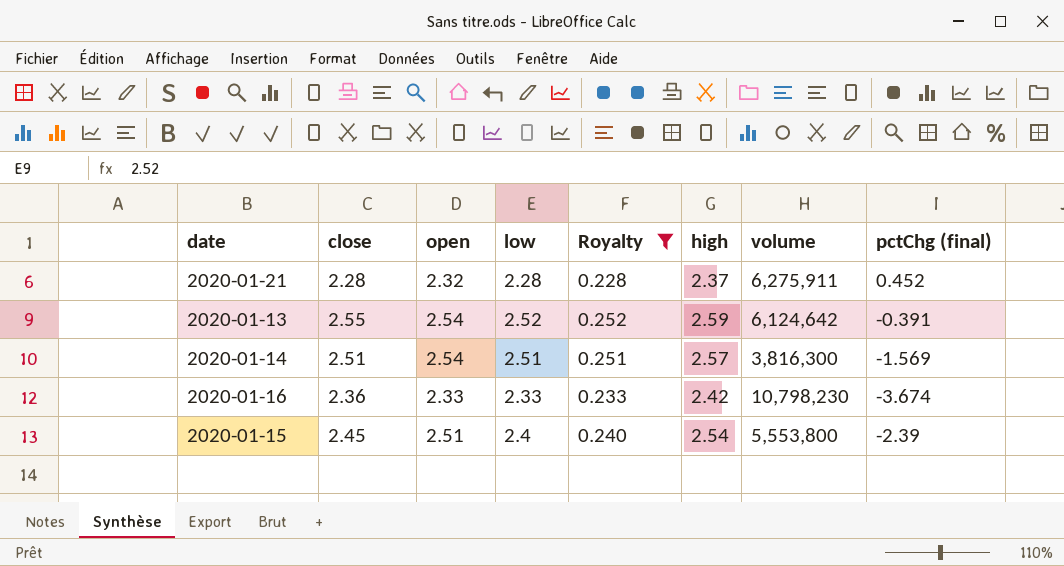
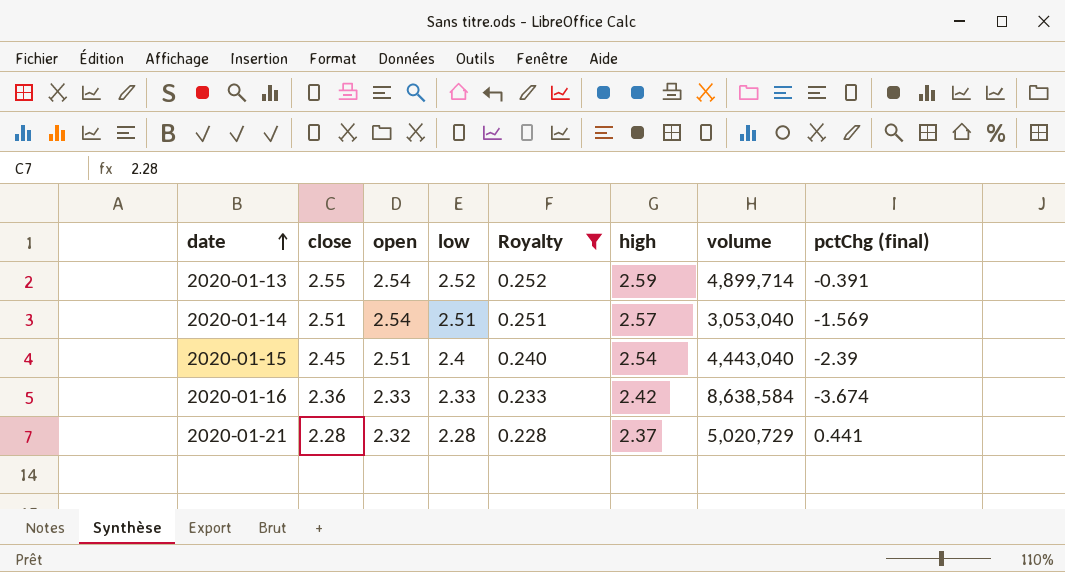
row order: none -> date ascending
2020-01-13 | volume: 6,124,642 -> 4,899,714
2020-01-14 | volume: 3,816,300 -> 3,053,040
2020-01-15 | volume: 5,553,800 -> 4,443,040
2020-01-16 | volume: 10,798,230 -> 8,638,584
2020-01-21 | volume: 6,275,911 -> 5,020,729
2020-01-21 | pctChg (final): 0.452 -> 0.441

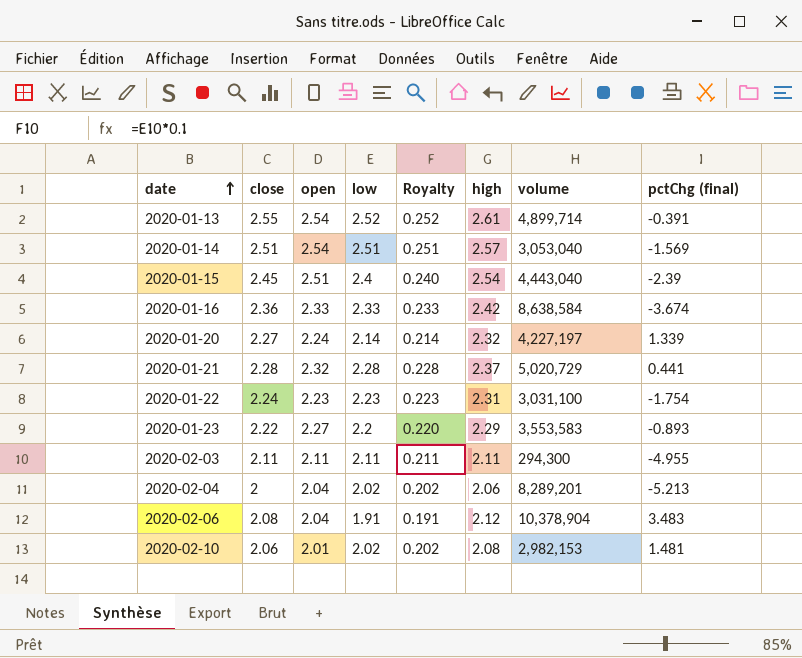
filter: Royalty >= 0.228 -> none
2020-01-13 | high: 2.59 -> 2.61

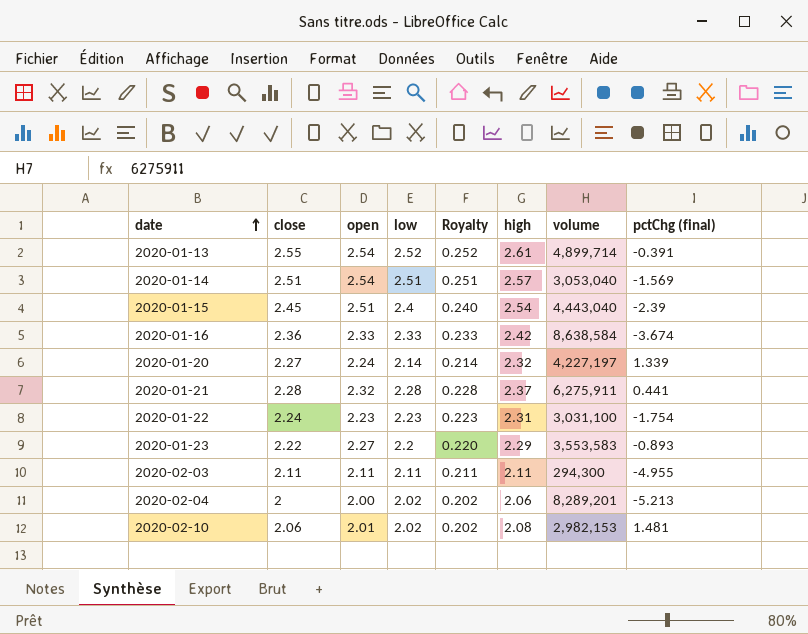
row 2020-02-06: 2.08 | 2.04 | 1.91 | 0.191 | 2.12 | 10,378,904 | 3.483 -> none
2020-01-21 | volume: 5,020,729 -> 6,275,911
2020-02-04 | open: 2.04 -> 2.00

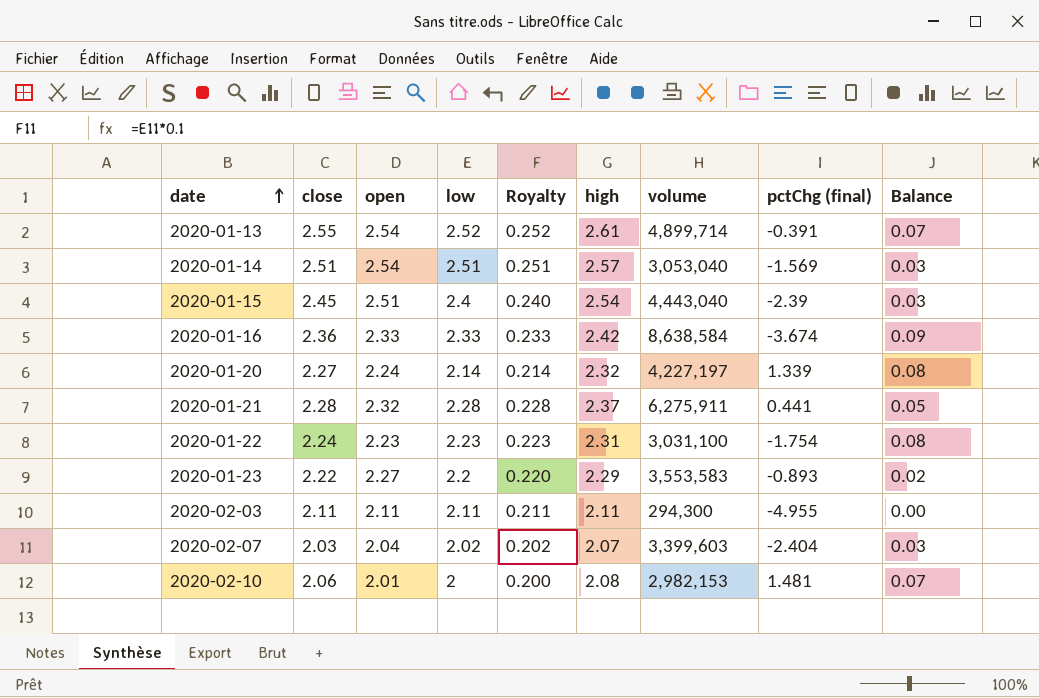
column Balance | formula: none -> [high] - [open]
row 2020-02-04: 2 | 2.00 | 2.02 | 0.202 | 2.06 | 8,289,201 | -5.213 -> none
row 2020-02-07: none -> 2.03 | 2.04 | 2.02 | 0.202 | 2.07 | 3,399,603 | -2.404 | 0.03
2020-02-10 | low: 2.02 -> 2
2020-02-10 | Royalty: 0.202 -> 0.200

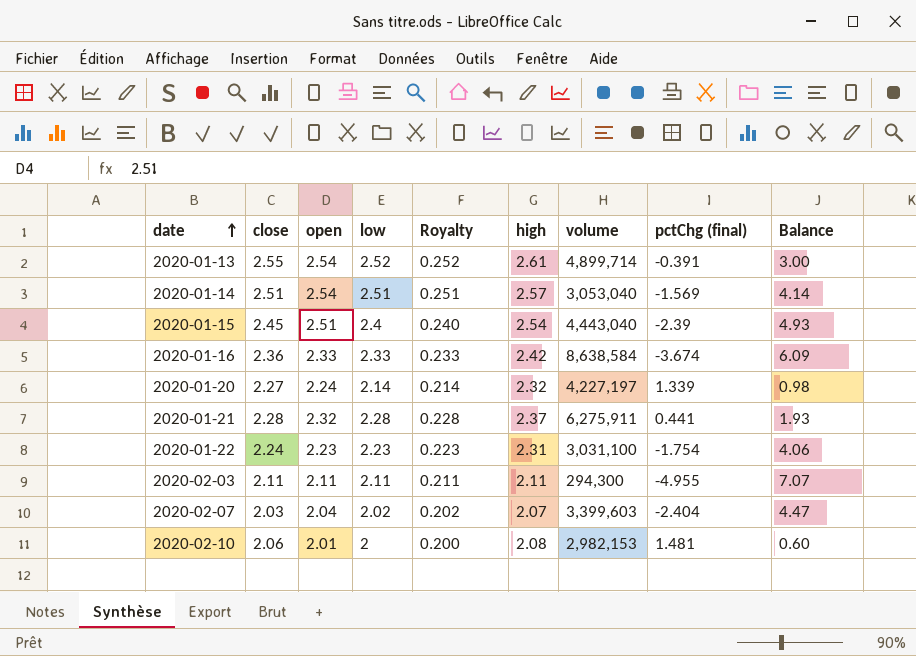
column Balance | formula: [high] - [open] -> [high] - [pctChg (final)]
row 2020-01-23: 2.22 | 2.27 | 2.2 | 0.220 | 2.29 | 3,553,583 | -0.893 | 0.02 -> none

